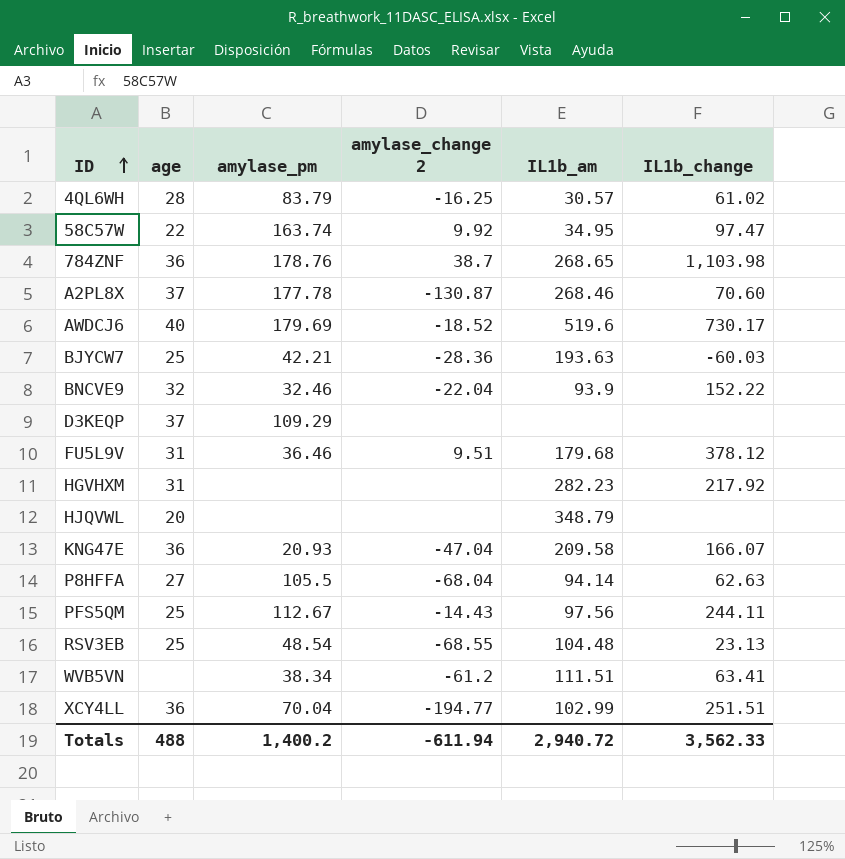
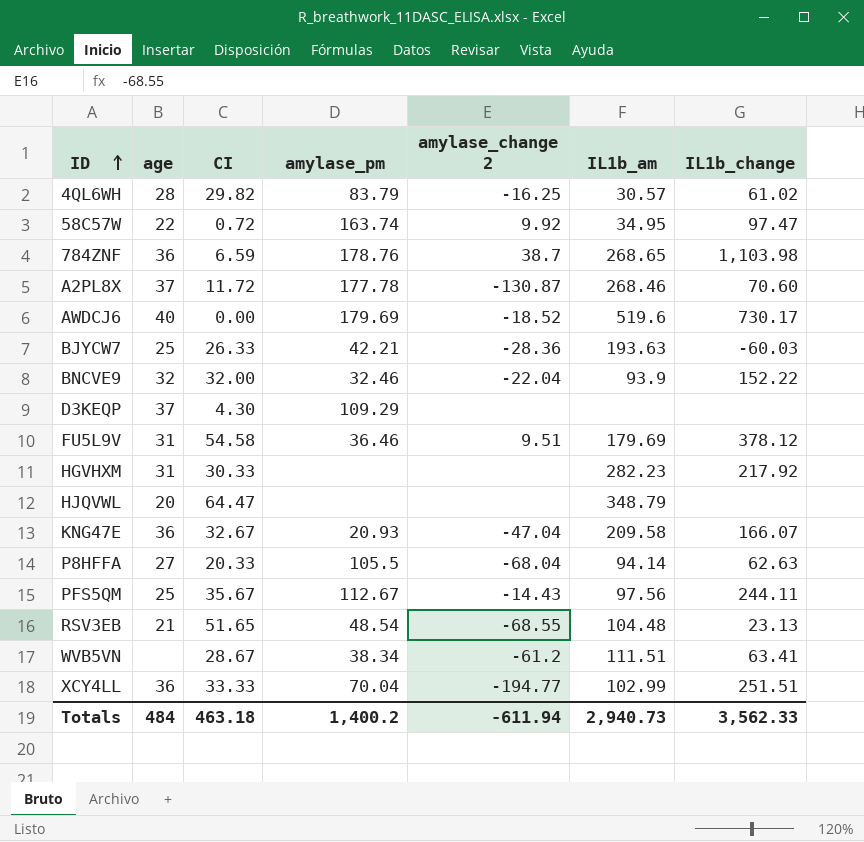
column CI | position: none -> 3
FU5L9V | IL1b_am: 179.68 -> 179.69
RSV3EB | age: 25 -> 21
Totals | age: 488 -> 484
Totals | IL1b_am: 2,940.72 -> 2,940.73

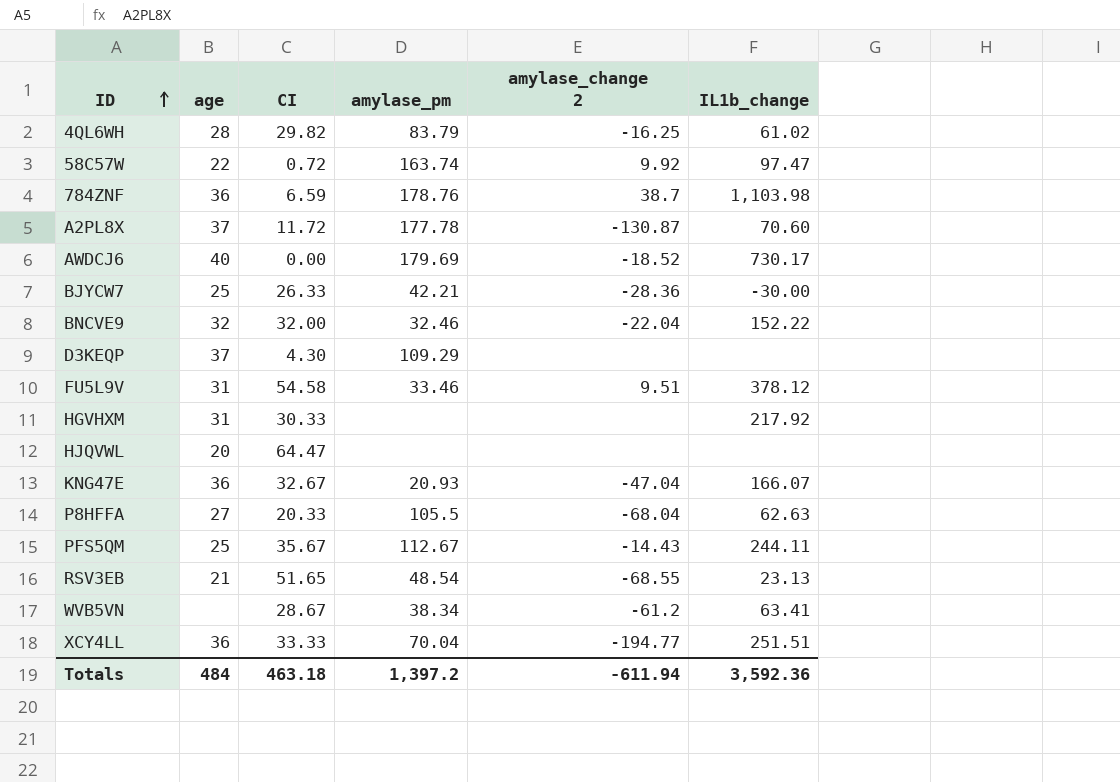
column IL1b_am | position: 6 -> none
BJYCW7 | IL1b_change: -60.03 -> -30.00
FU5L9V | amylase_pm: 36.46 -> 33.46
Totals | amylase_pm: 1,400.2 -> 1,397.2
Totals | IL1b_change: 3,562.33 -> 3,592.36

